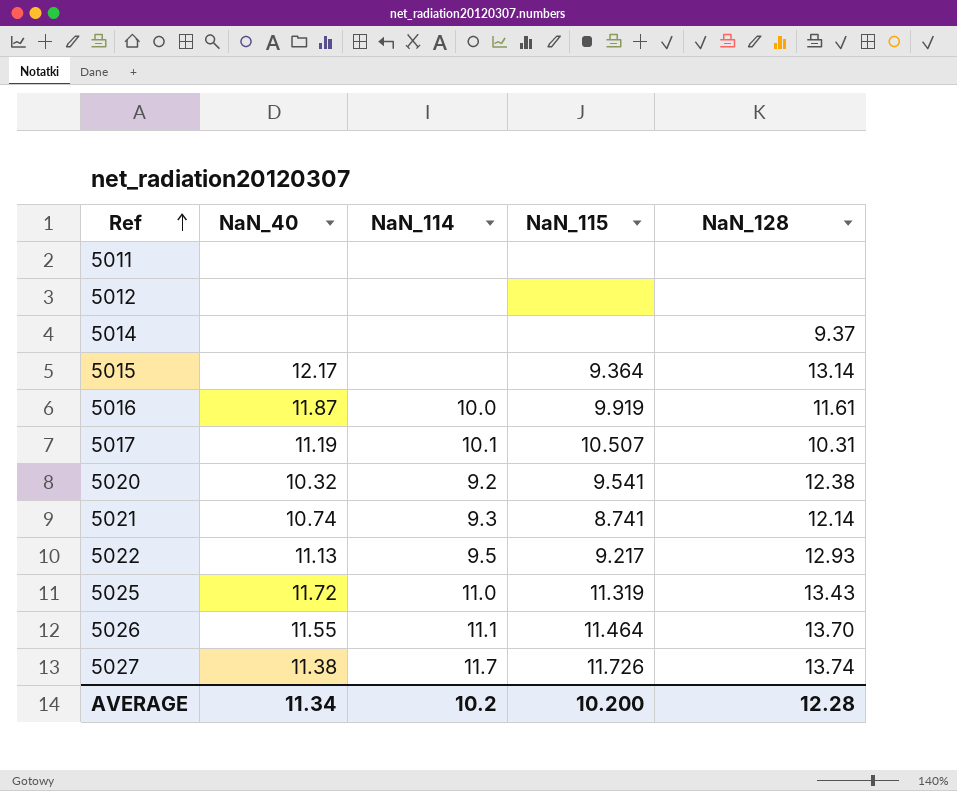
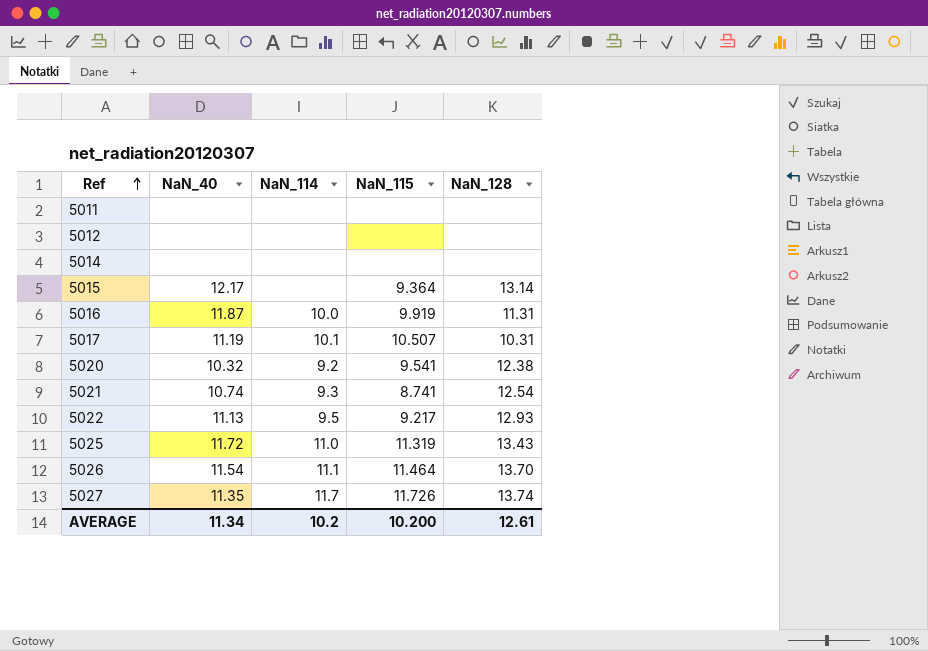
5014 | NaN_128: 9.37 -> none
5016 | NaN_128: 11.61 -> 11.31
5021 | NaN_128: 12.14 -> 12.54
5026 | NaN_40: 11.55 -> 11.54
5027 | NaN_40: 11.38 -> 11.35
AVERAGE | NaN_128: 12.28 -> 12.61

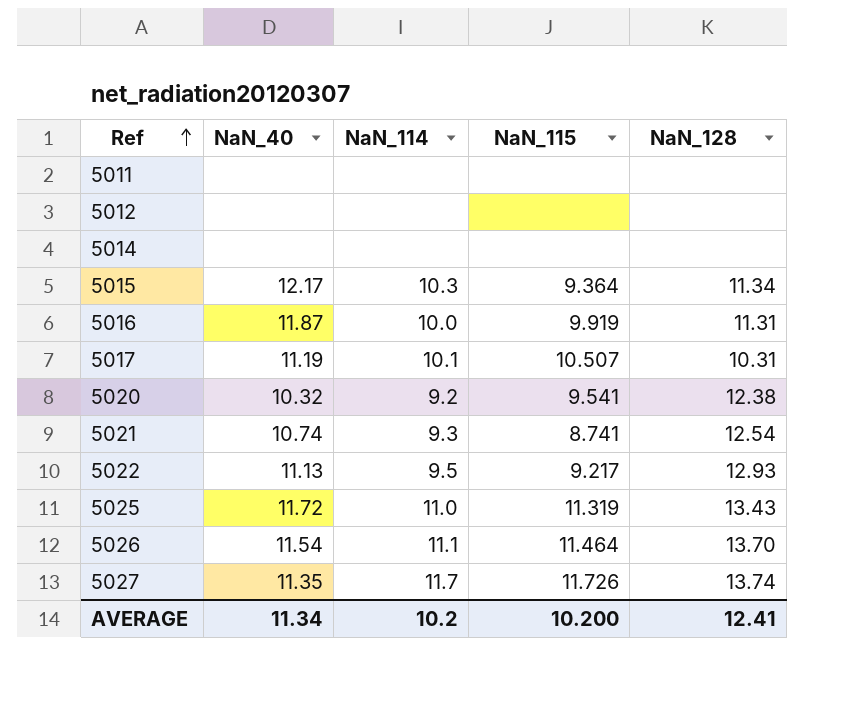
5015 | NaN_114: none -> 10.3
5015 | NaN_128: 13.14 -> 11.34
AVERAGE | NaN_128: 12.61 -> 12.41

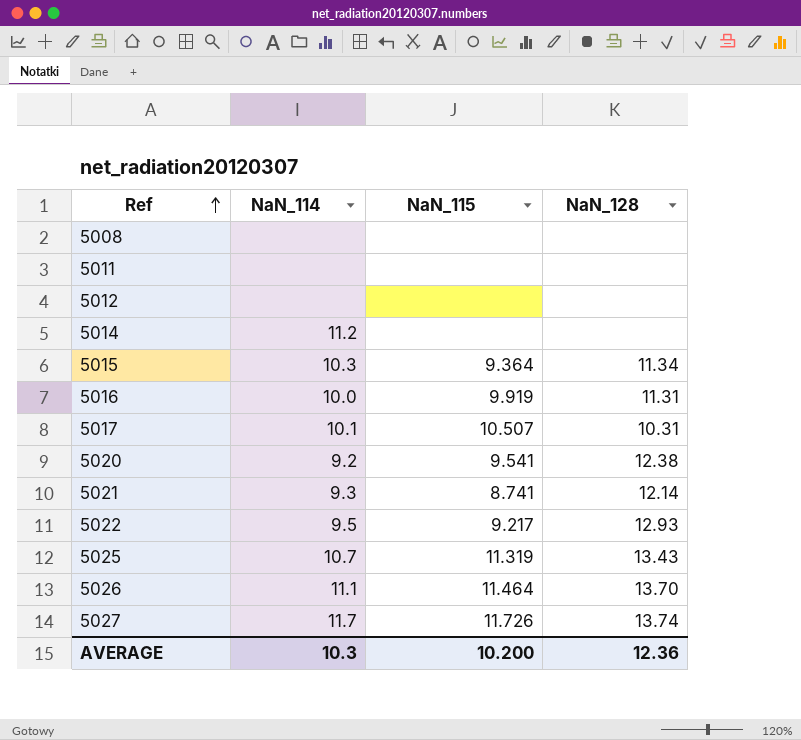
column NaN_40 | position: 2 -> none
row 5008: none -> none | none | none
5014 | NaN_114: none -> 11.2
5021 | NaN_128: 12.54 -> 12.14
5025 | NaN_114: 11.0 -> 10.7
AVERAGE | NaN_114: 10.2 -> 10.3
AVERAGE | NaN_128: 12.41 -> 12.36

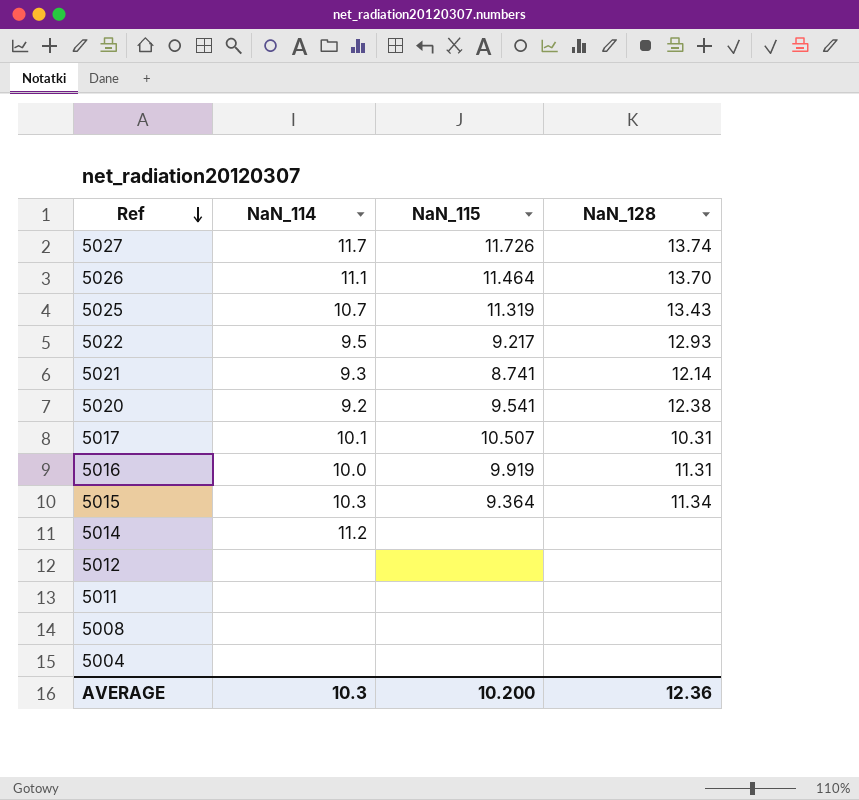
row order: Ref ascending -> Ref descending
row 5004: none -> none | none | none

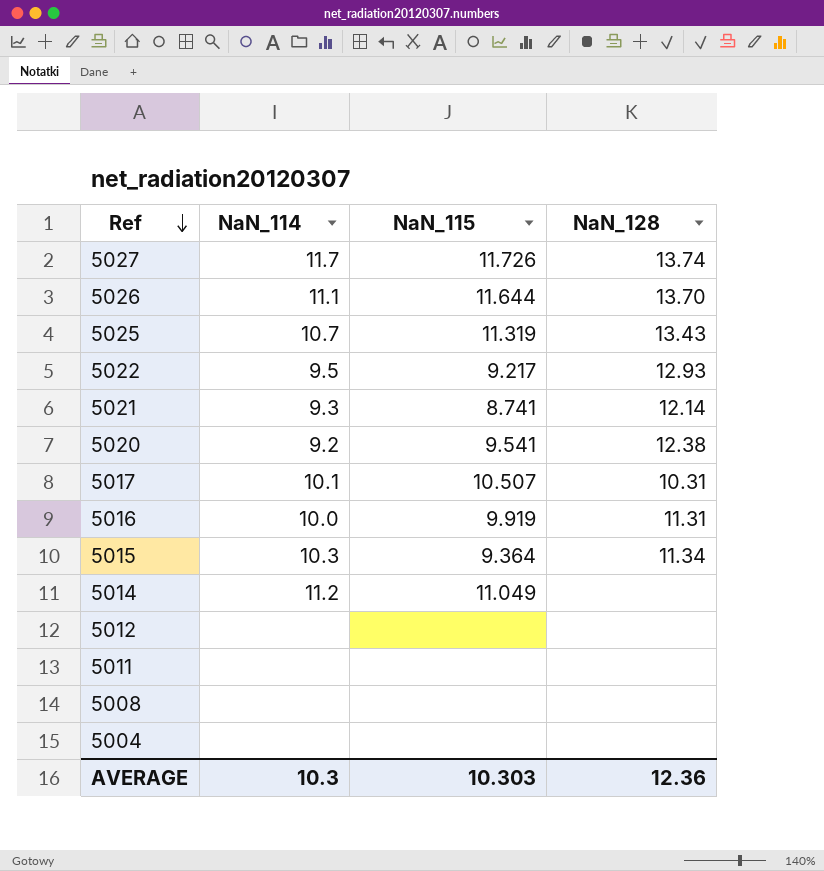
5026 | NaN_115: 11.464 -> 11.644
5014 | NaN_115: none -> 11.049
AVERAGE | NaN_115: 10.200 -> 10.303

